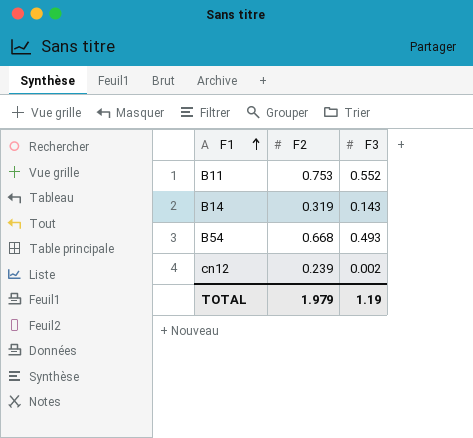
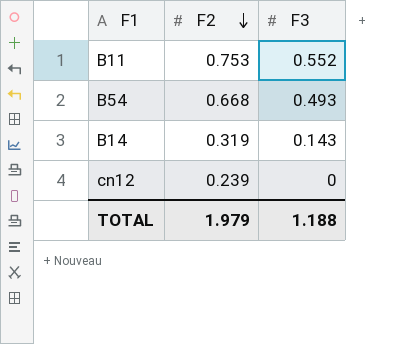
row order: F1 ascending -> F2 descending
cn12 | F3: 0.002 -> 0
TOTAL | F3: 1.19 -> 1.188

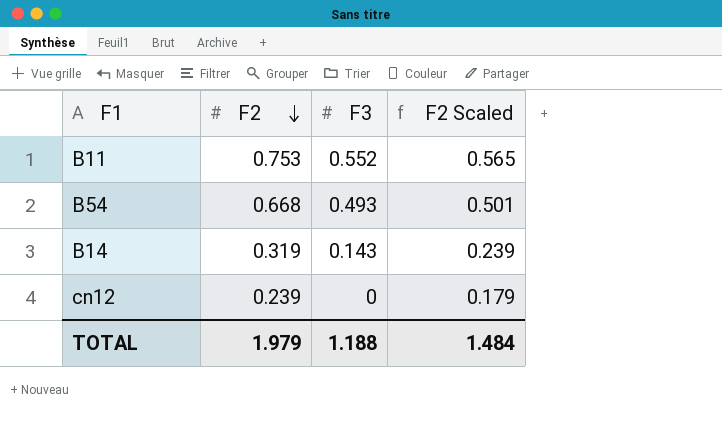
column F2 Scaled | formula: none -> [F2] * 0.75

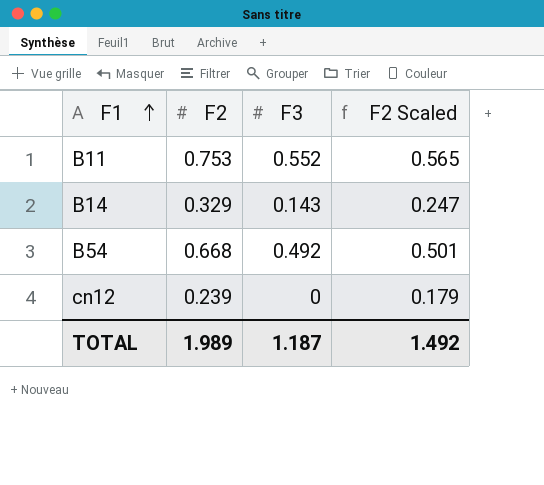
row order: F2 descending -> F1 ascending
B14 | F2: 0.319 -> 0.329
B14 | F2 Scaled: 0.239 -> 0.247
B54 | F3: 0.493 -> 0.492
TOTAL | F2: 1.979 -> 1.989
TOTAL | F3: 1.188 -> 1.187
TOTAL | F2 Scaled: 1.484 -> 1.492

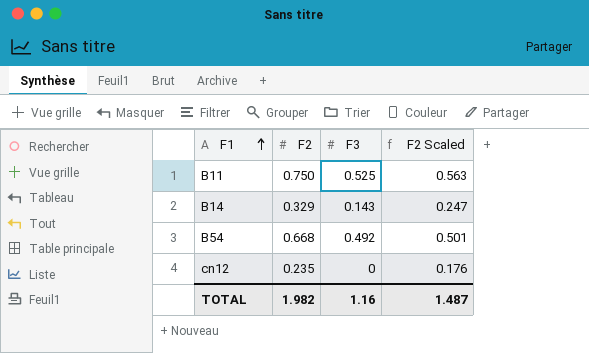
B11 | F2: 0.753 -> 0.750
B11 | F3: 0.552 -> 0.525
B11 | F2 Scaled: 0.565 -> 0.563
cn12 | F2: 0.239 -> 0.235
cn12 | F2 Scaled: 0.179 -> 0.176
TOTAL | F2: 1.989 -> 1.982
TOTAL | F3: 1.187 -> 1.16
TOTAL | F2 Scaled: 1.492 -> 1.487

